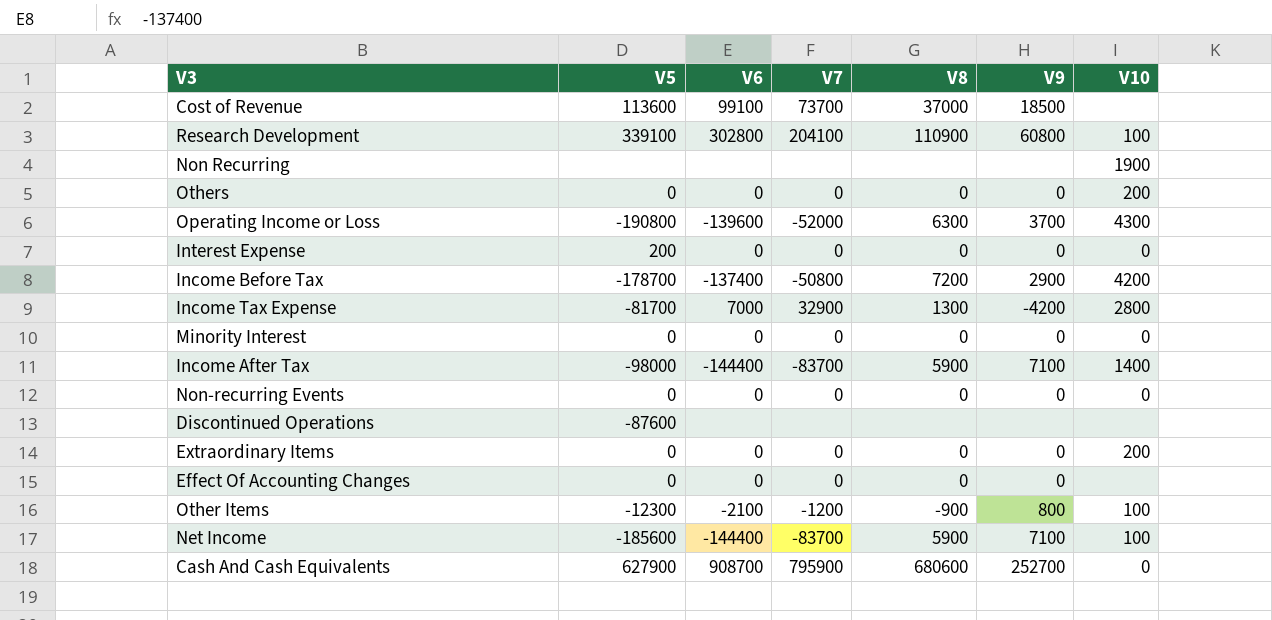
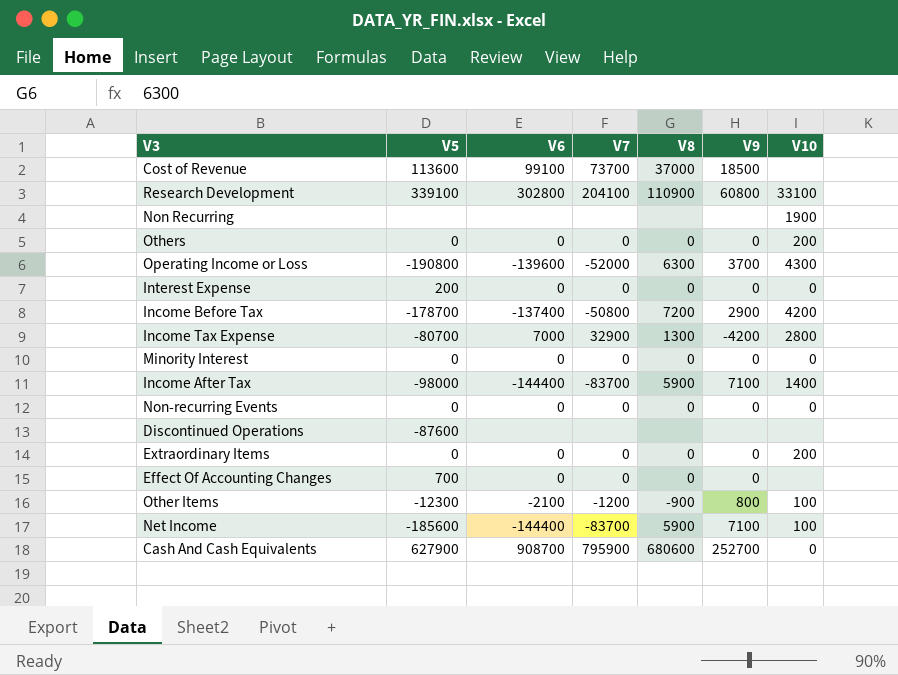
Research Development | V10: 100 -> 33100
Income Tax Expense | V5: -81700 -> -80700
Effect Of Accounting Changes | V5: 0 -> 700

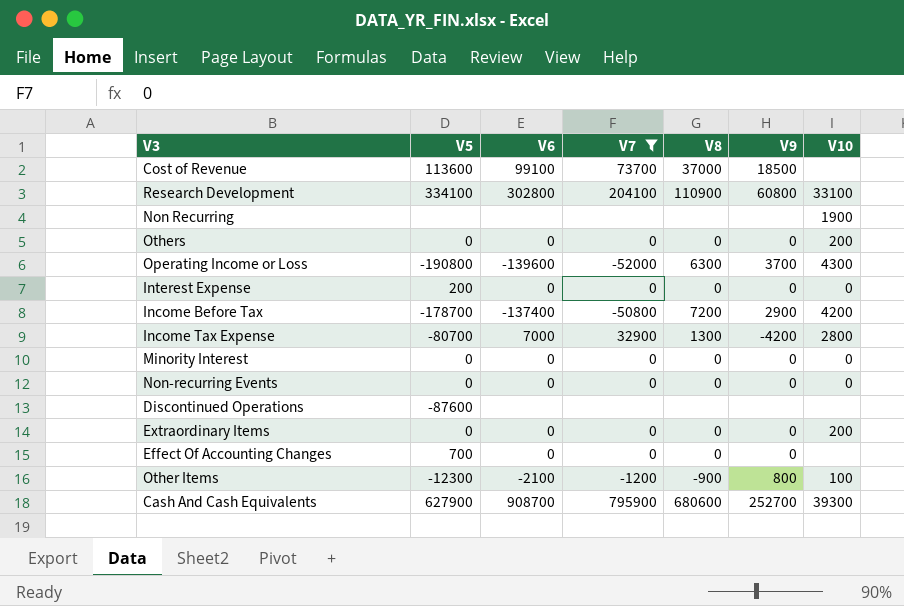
filter: none -> V7 != -83700
Research Development | V5: 339100 -> 334100
Cash And Cash Equivalents | V10: 0 -> 39300

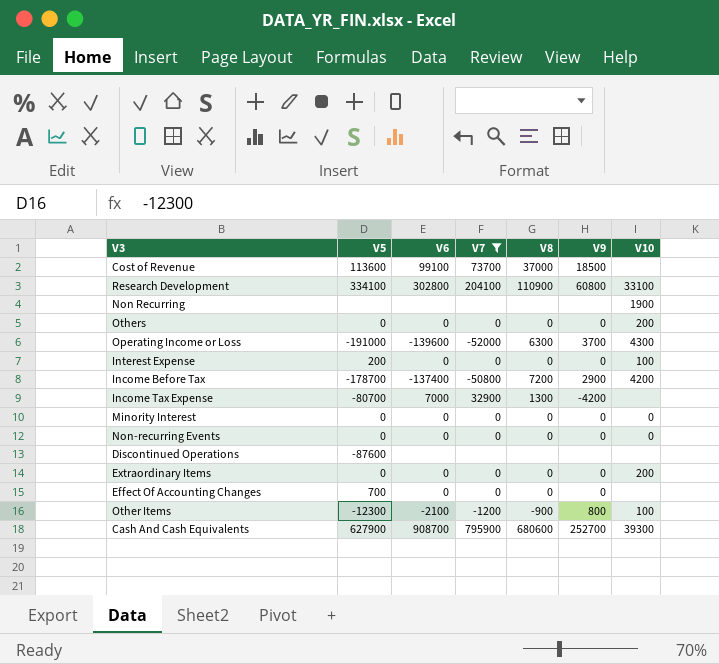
Operating Income or Loss | V5: -190800 -> -191000
Interest Expense | V10: 0 -> 100
Income Tax Expense | V10: 2800 -> none

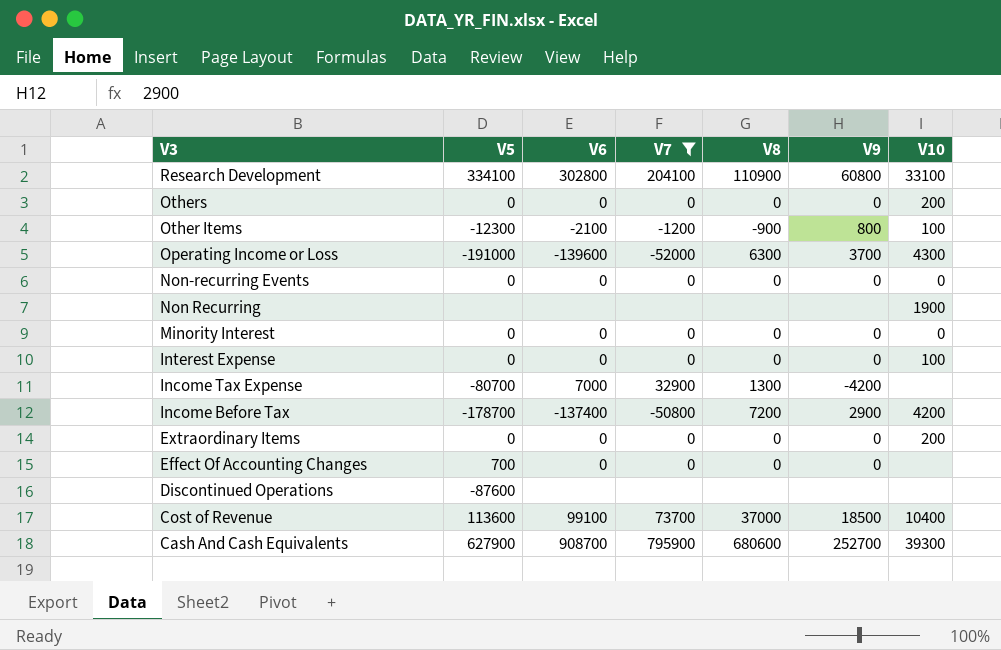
row order: none -> V3 descending
Interest Expense | V5: 200 -> 0
Cost of Revenue | V10: none -> 10400

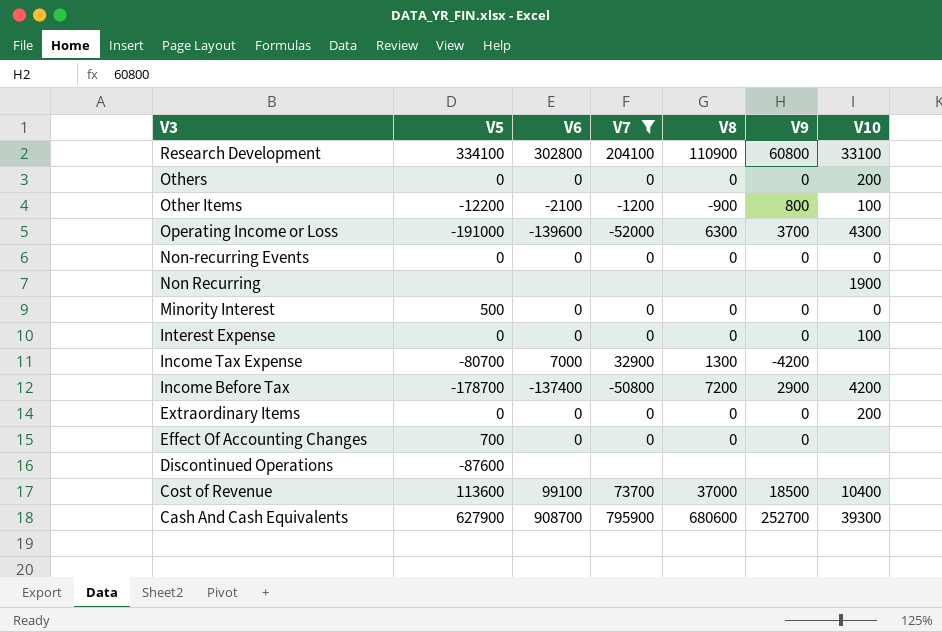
Other Items | V5: -12300 -> -12200
Minority Interest | V5: 0 -> 500

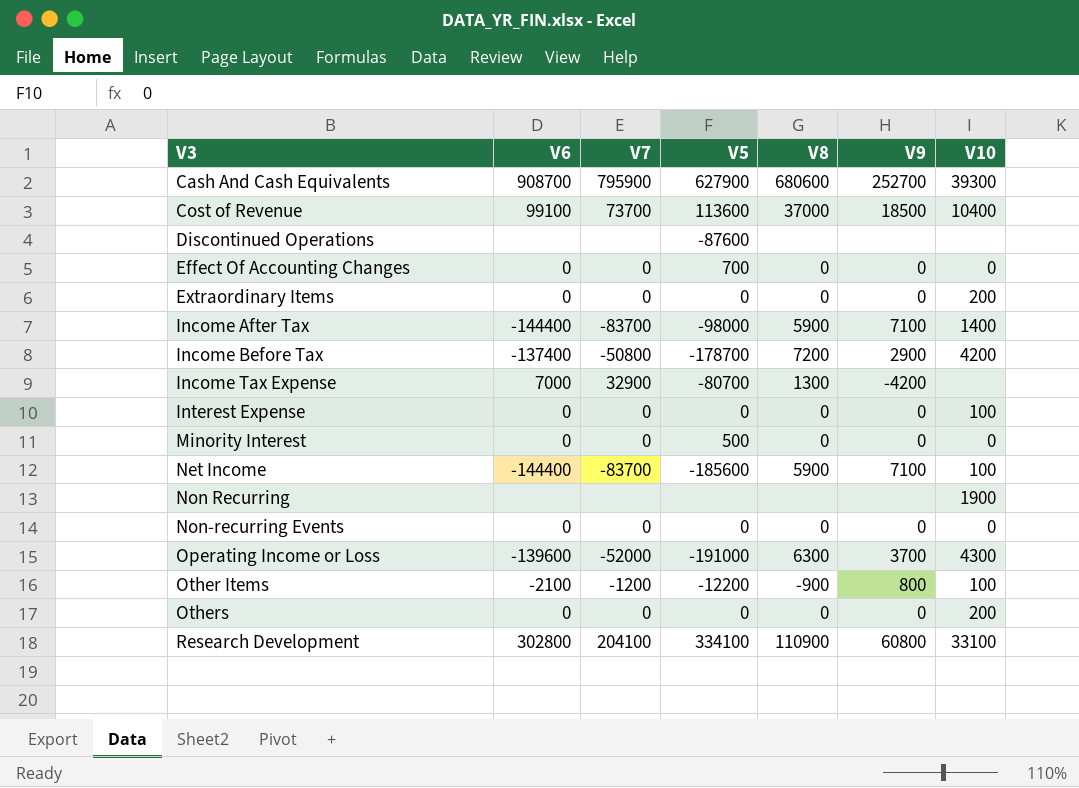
filter: V7 != -83700 -> none
row order: V3 descending -> V3 ascending
column V5 | position: 2 -> 4
Effect Of Accounting Changes | V10: none -> 0

